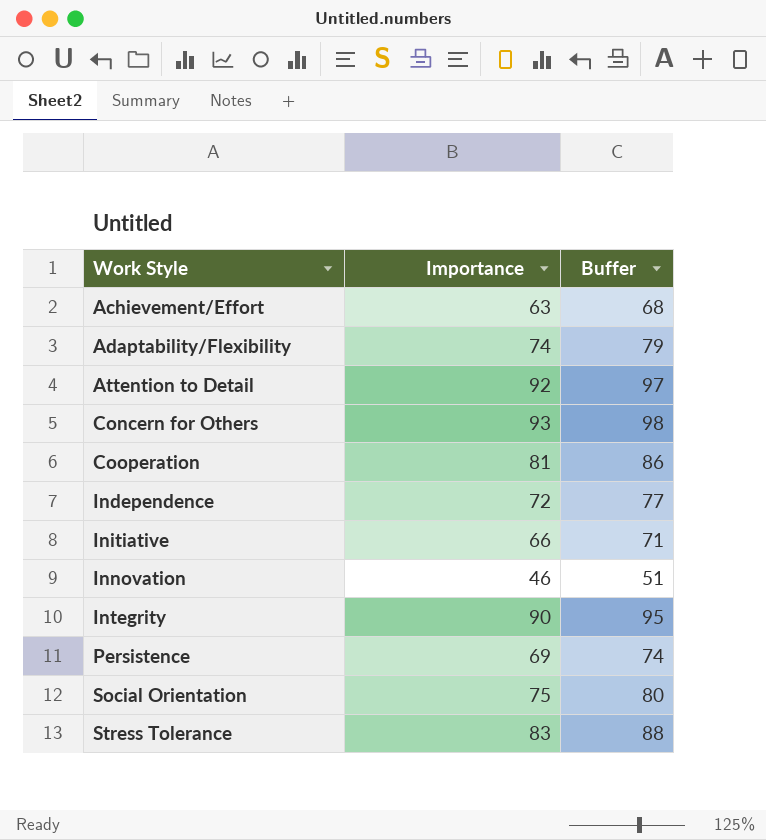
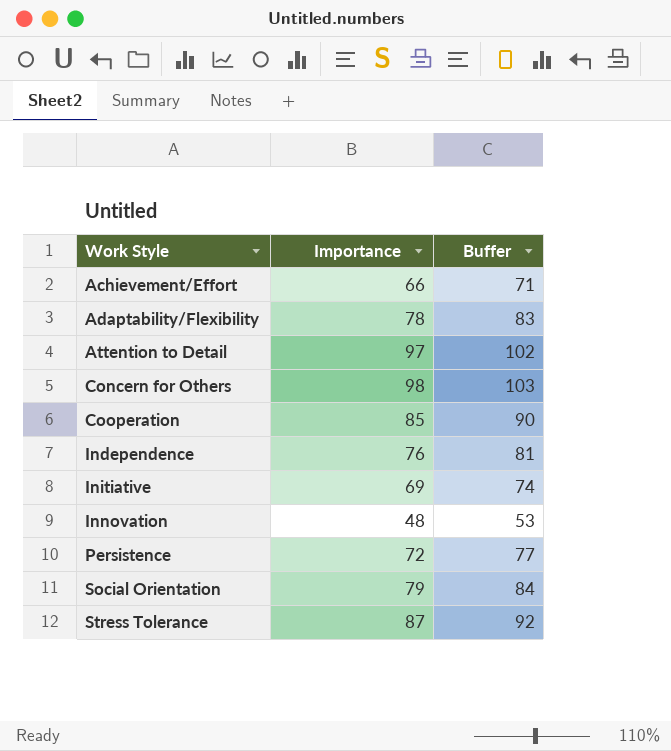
row Integrity: 90 | 95 -> none
Achievement/Effort | Importance: 63 -> 66
Achievement/Effort | Buffer: 68 -> 71
Adaptability/Flexibility | Importance: 74 -> 78
Adaptability/Flexibility | Buffer: 79 -> 83
Attention to Detail | Importance: 92 -> 97
Attention to Detail | Buffer: 97 -> 102
Concern for Others | Importance: 93 -> 98
Concern for Others | Buffer: 98 -> 103
Cooperation | Importance: 81 -> 85
Cooperation | Buffer: 86 -> 90
Independence | Importance: 72 -> 76
Independence | Buffer: 77 -> 81
Initiative | Importance: 66 -> 69
Initiative | Buffer: 71 -> 74
Innovation | Importance: 46 -> 48
Innovation | Buffer: 51 -> 53
Persistence | Importance: 69 -> 72
Persistence | Buffer: 74 -> 77
Social Orientation | Importance: 75 -> 79
Social Orientation | Buffer: 80 -> 84
Stress Tolerance | Importance: 83 -> 87
Stress Tolerance | Buffer: 88 -> 92

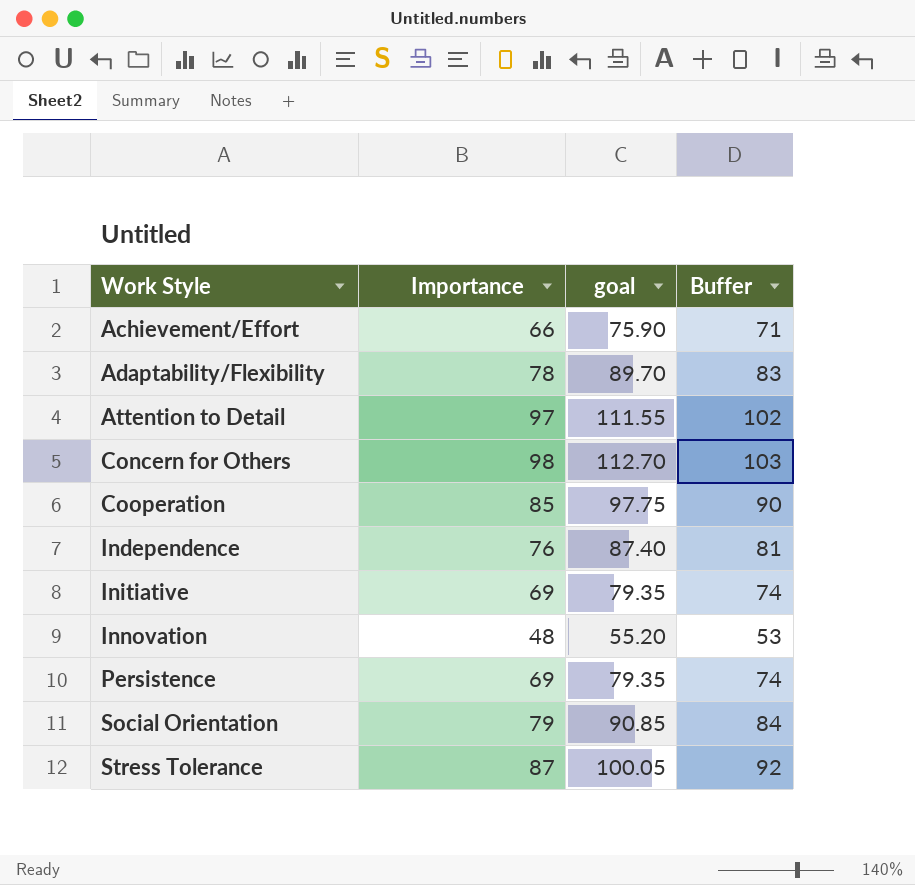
column goal | formula: none -> [Importance] * 1.15
Persistence | Importance: 72 -> 69
Persistence | Buffer: 77 -> 74

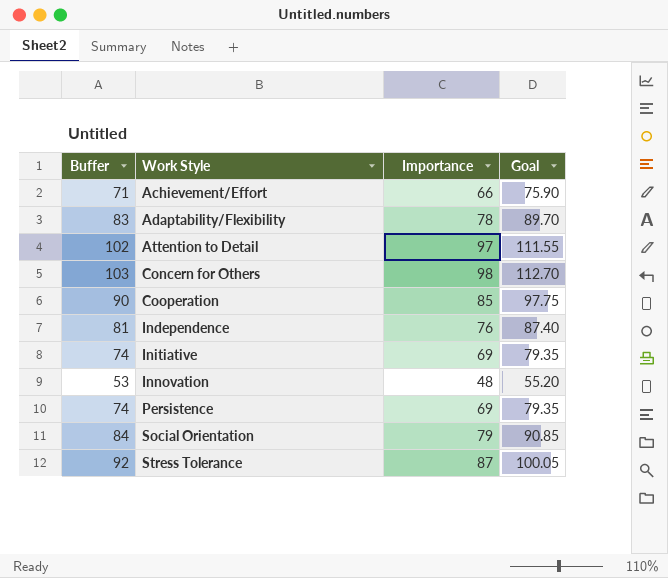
column Buffer | position: 4 -> 1
column name: goal -> Goal

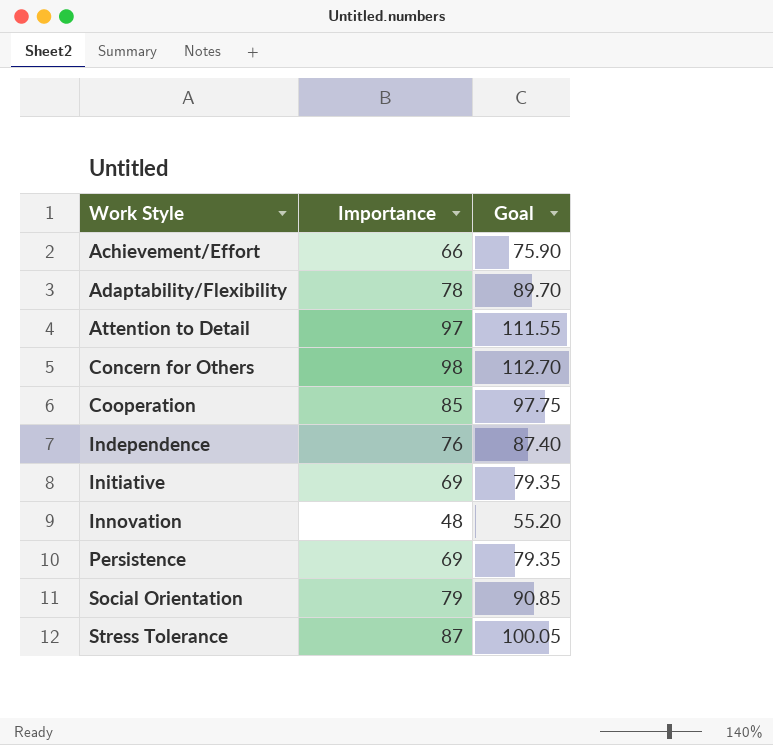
column Buffer | formula: [Importance] + 5 -> none

